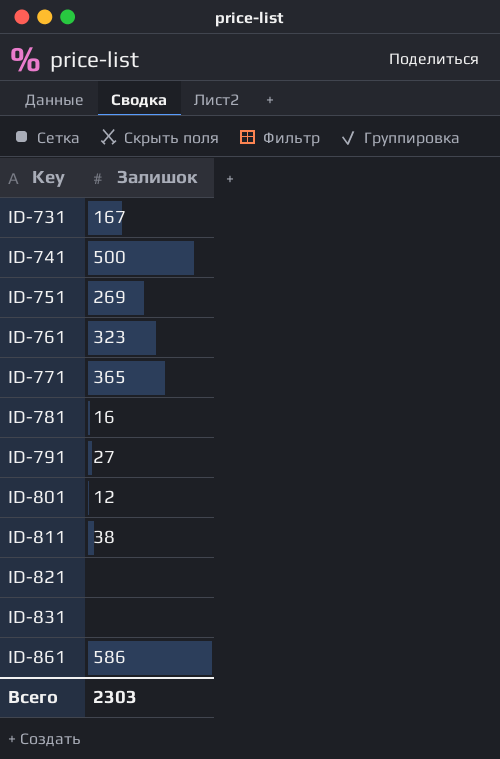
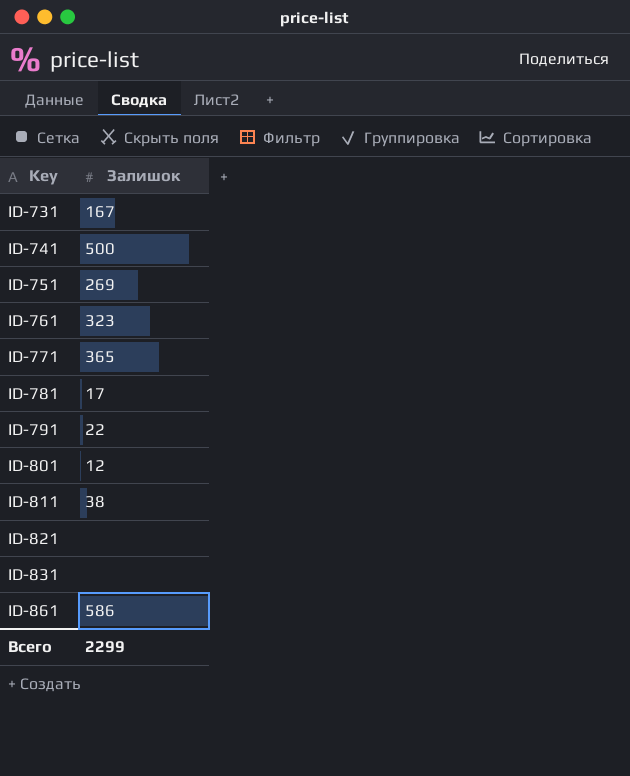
ID-781 | Залишок: 16 -> 17
ID-791 | Залишок: 27 -> 22
Всего | Залишок: 2303 -> 2299

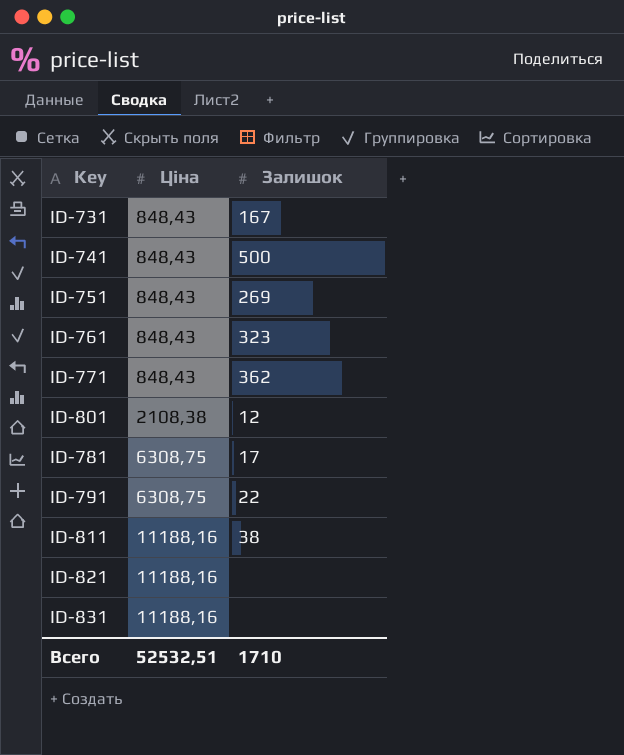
row order: Key ascending -> Ціна ascending
column Ціна | position: none -> 2
row ID-861: 586 -> none
ID-771 | Залишок: 365 -> 362
Всего | Залишок: 2299 -> 1710

